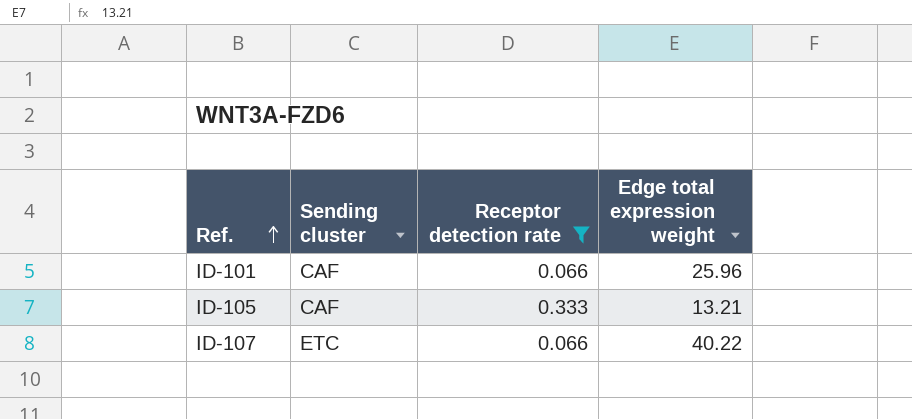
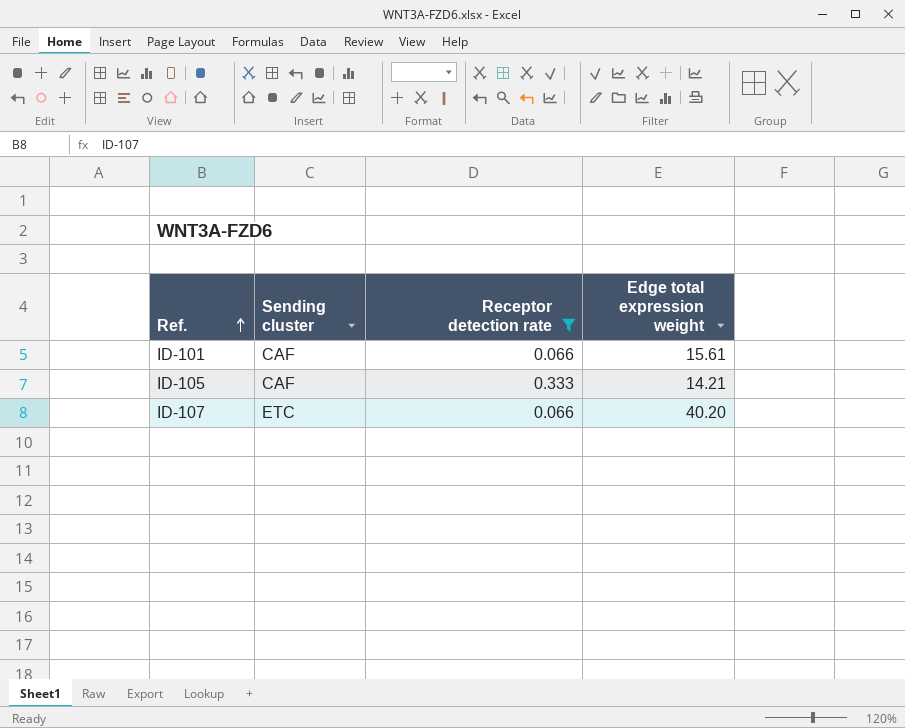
ID-101 | Edge total expression weight: 25.96 -> 15.61
ID-105 | Edge total expression weight: 13.21 -> 14.21
ID-107 | Edge total expression weight: 40.22 -> 40.20

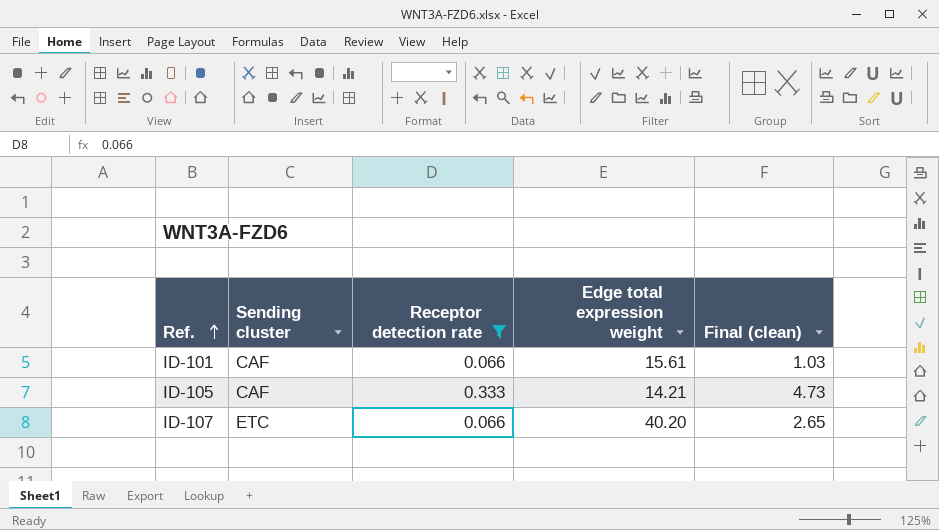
column Final (clean) | formula: none -> [Receptor detection rate] * [Edge total expression weight]

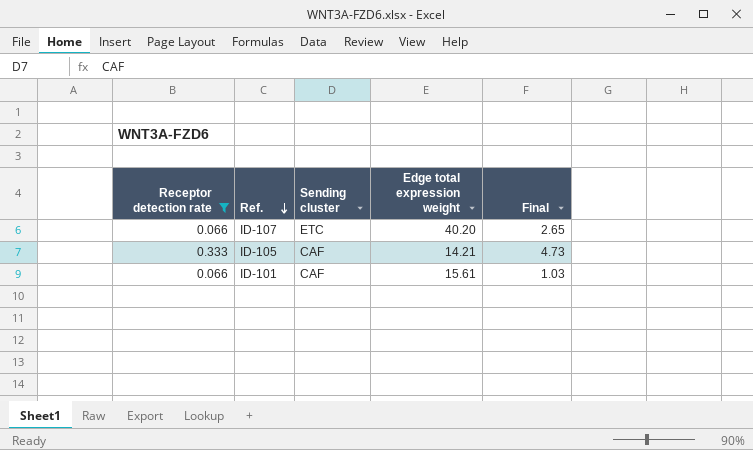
row order: Ref. ascending -> Ref. descending
column Receptor detection rate | position: 3 -> 1
column name: Final (clean) -> Final

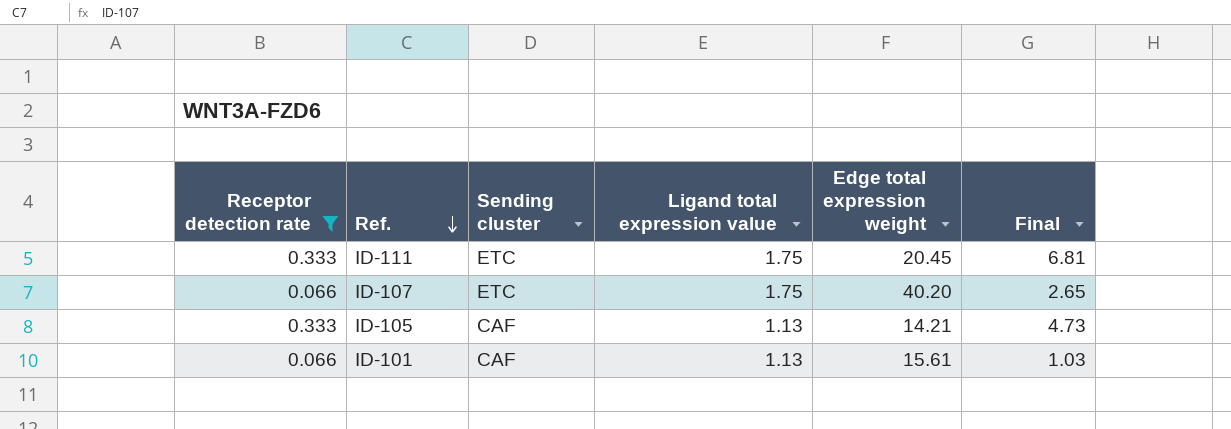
column Ligand total expression value | position: none -> 4
row ID-111: none -> 0.333 | ETC | 1.75 | 20.45 | 6.81

